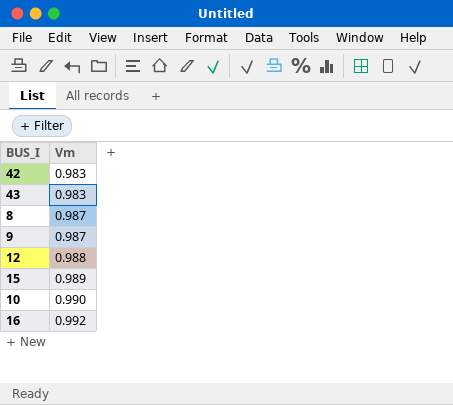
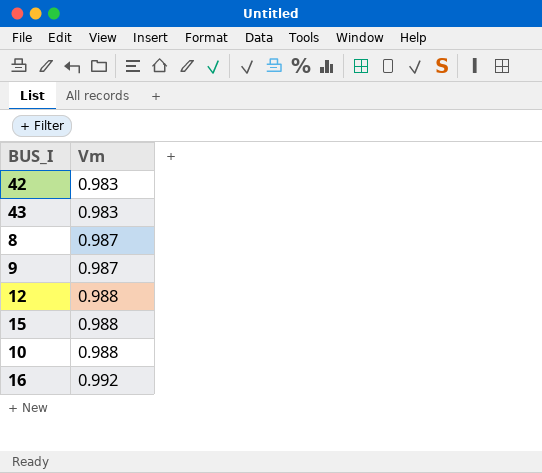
15 | Vm: 0.989 -> 0.988
10 | Vm: 0.990 -> 0.988

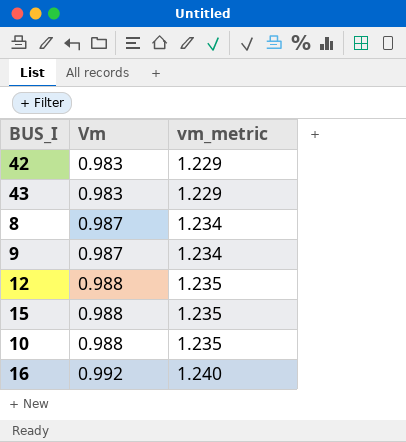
column vm_metric | formula: none -> [Vm] * 1.25

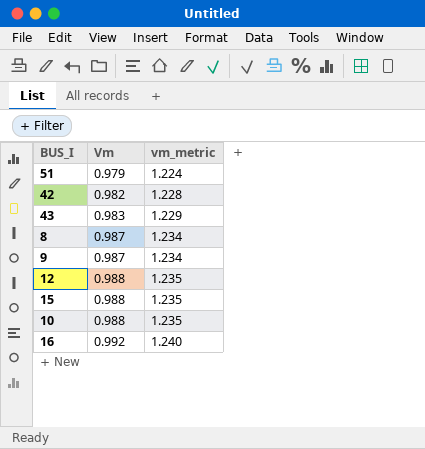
row 51: none -> 0.979 | 1.224
42 | Vm: 0.983 -> 0.982
42 | vm_metric: 1.229 -> 1.228

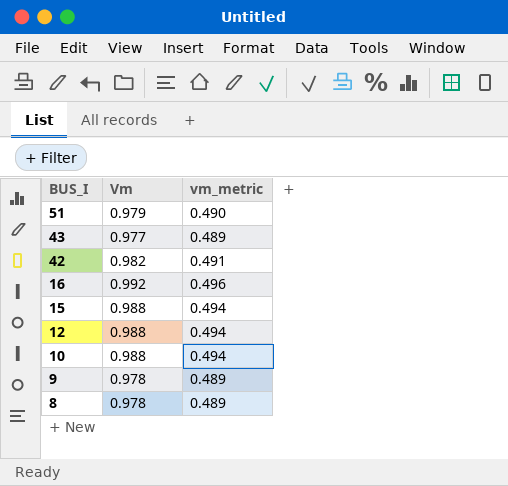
row order: Vm ascending -> BUS_I descending
column vm_metric | formula: [Vm] * 1.25 -> [Vm] * 0.5
43 | Vm: 0.983 -> 0.977
9 | Vm: 0.987 -> 0.978
8 | Vm: 0.987 -> 0.978

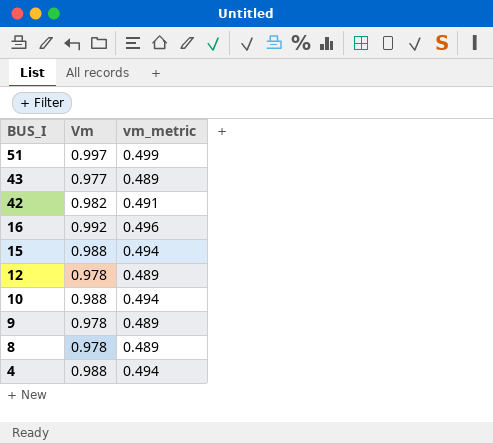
51 | Vm: 0.979 -> 0.997
51 | vm_metric: 0.490 -> 0.499
12 | Vm: 0.988 -> 0.978
12 | vm_metric: 0.494 -> 0.489
row 4: none -> 0.988 | 0.494

